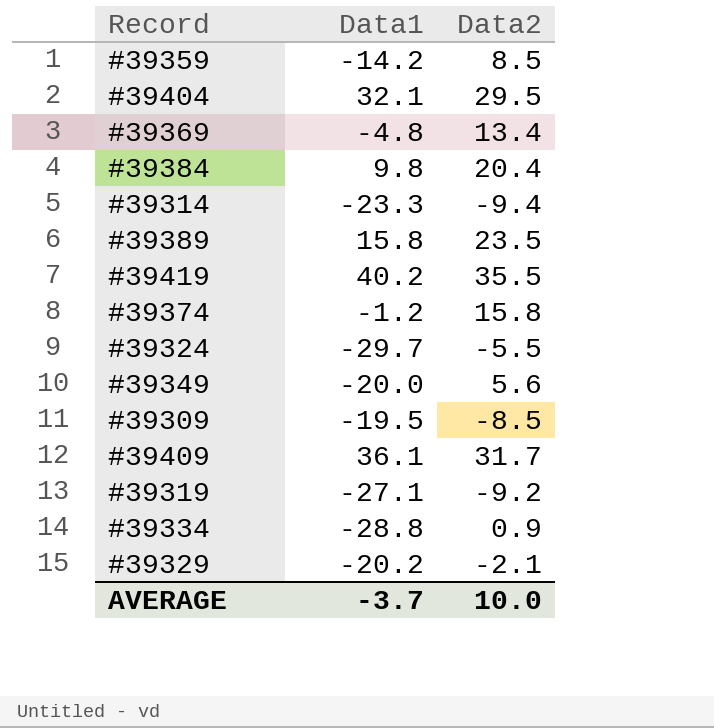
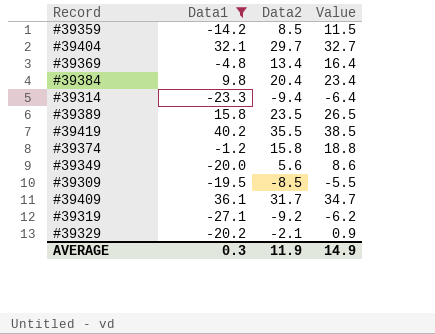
filter: none -> Data1 >= -27.1
column Value | formula: none -> [Data2] + 3
#39404 | Data2: 29.5 -> 29.7
AVERAGE | Data1: -3.7 -> 0.3
AVERAGE | Data2: 10.0 -> 11.9

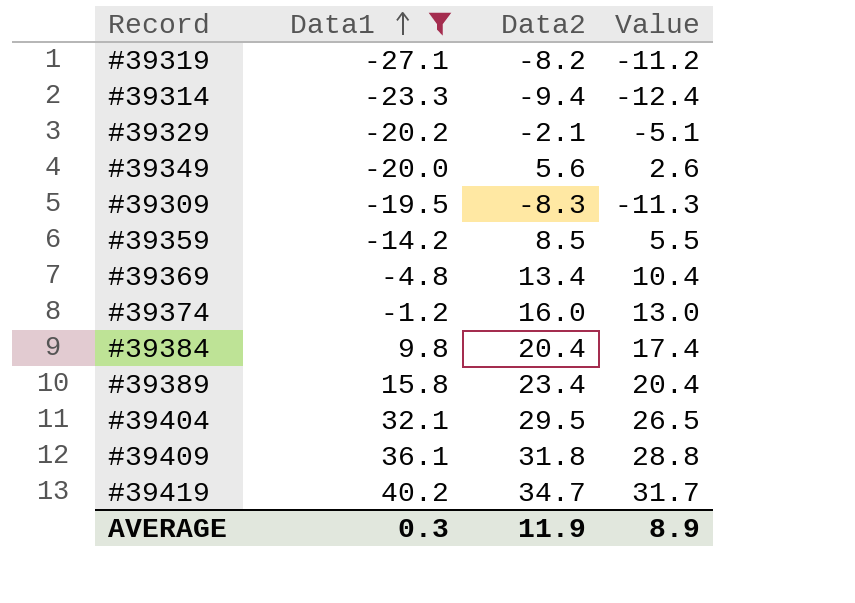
row order: none -> Data1 ascending
column Value | formula: [Data2] + 3 -> [Data2] - 3
#39319 | Data2: -9.2 -> -8.2
#39309 | Data2: -8.5 -> -8.3
#39374 | Data2: 15.8 -> 16.0
#39389 | Data2: 23.5 -> 23.4
#39404 | Data2: 29.7 -> 29.5
#39409 | Data2: 31.7 -> 31.8
#39419 | Data2: 35.5 -> 34.7
AVERAGE | Value: 14.9 -> 8.9

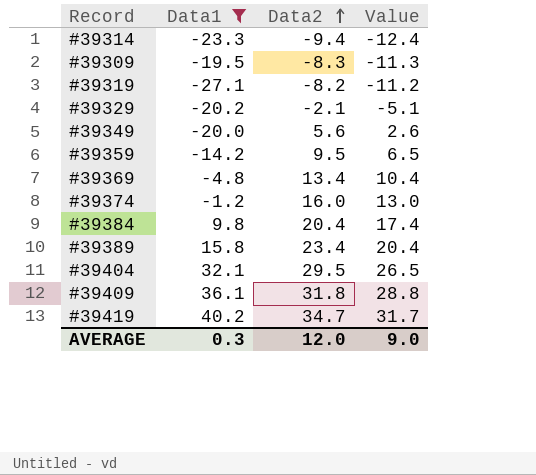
row order: Data1 ascending -> Data2 ascending
#39359 | Data2: 8.5 -> 9.5
#39359 | Value: 5.5 -> 6.5
AVERAGE | Data2: 11.9 -> 12.0
AVERAGE | Value: 8.9 -> 9.0

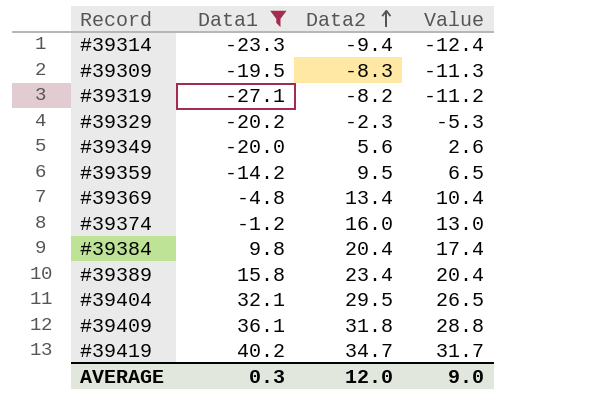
#39329 | Data2: -2.1 -> -2.3
#39329 | Value: -5.1 -> -5.3

